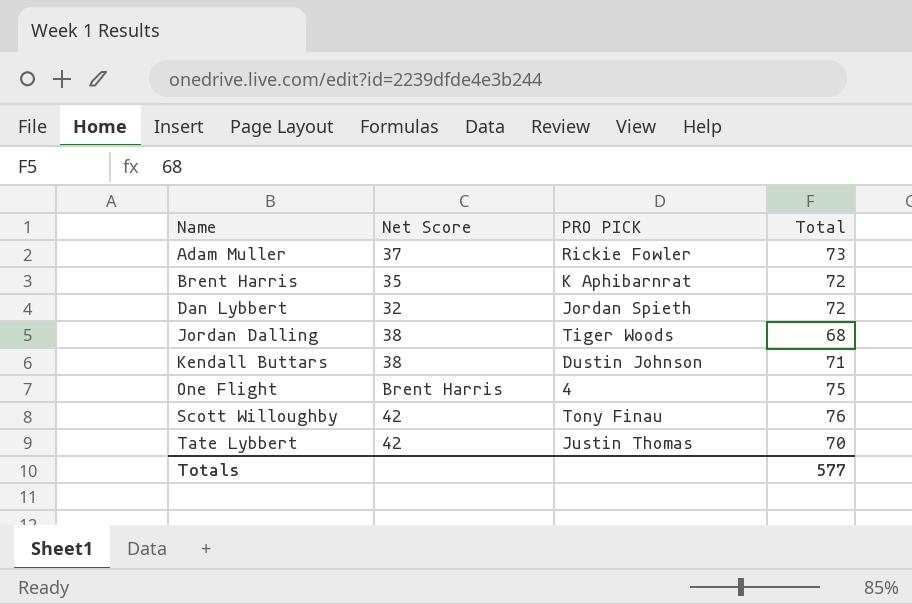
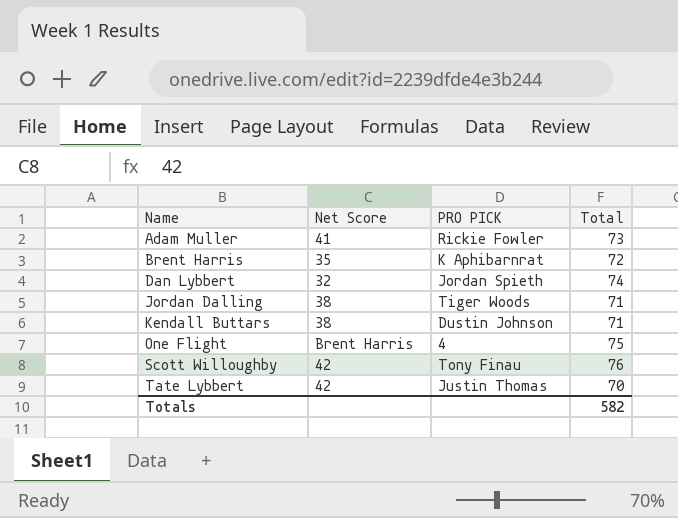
Adam Muller | Net Score: 37 -> 41
Dan Lybbert | Total: 72 -> 74
Jordan Dalling | Total: 68 -> 71
Totals | Total: 577 -> 582

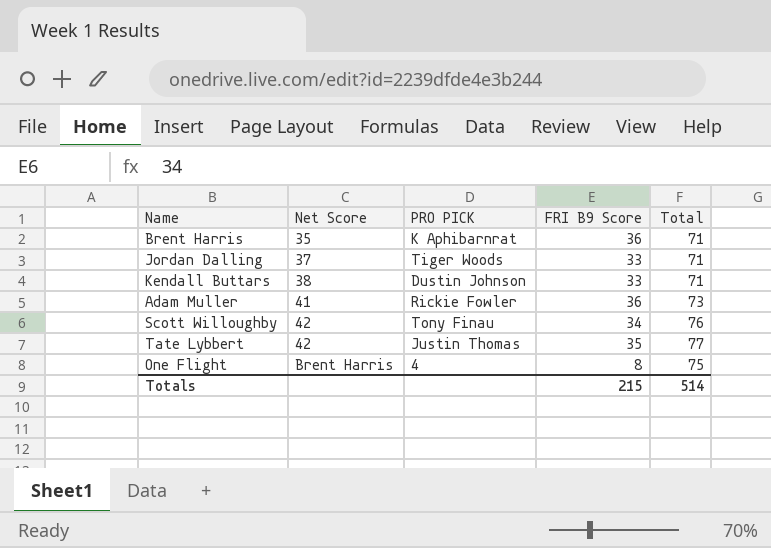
row order: Name ascending -> Net Score ascending
column FRI B9 Score | position: none -> 4
row Dan Lybbert: 32 | Jordan Spieth | 74 -> none
Brent Harris | Total: 72 -> 71
Jordan Dalling | Net Score: 38 -> 37
Tate Lybbert | Total: 70 -> 77
Totals | Total: 582 -> 514

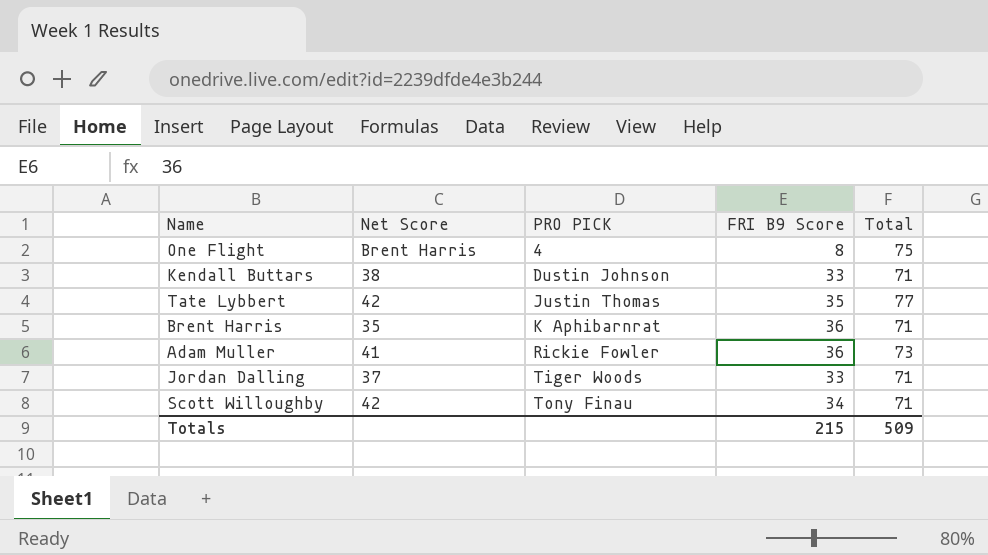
row order: Net Score ascending -> PRO PICK ascending
Scott Willoughby | Total: 76 -> 71
Totals | Total: 514 -> 509

